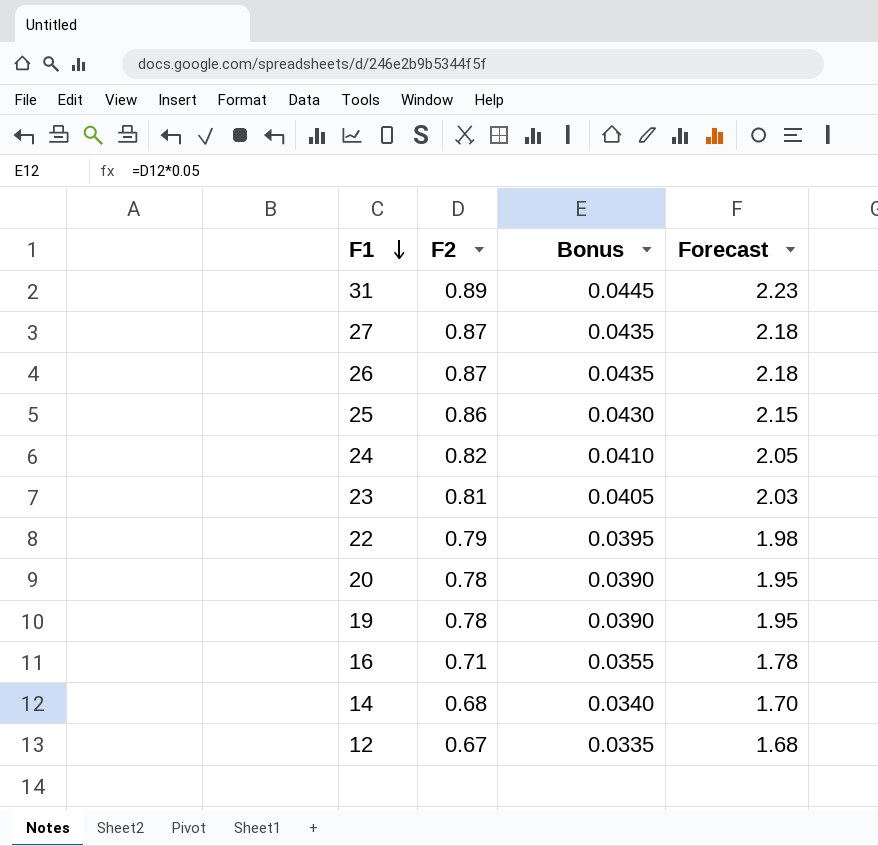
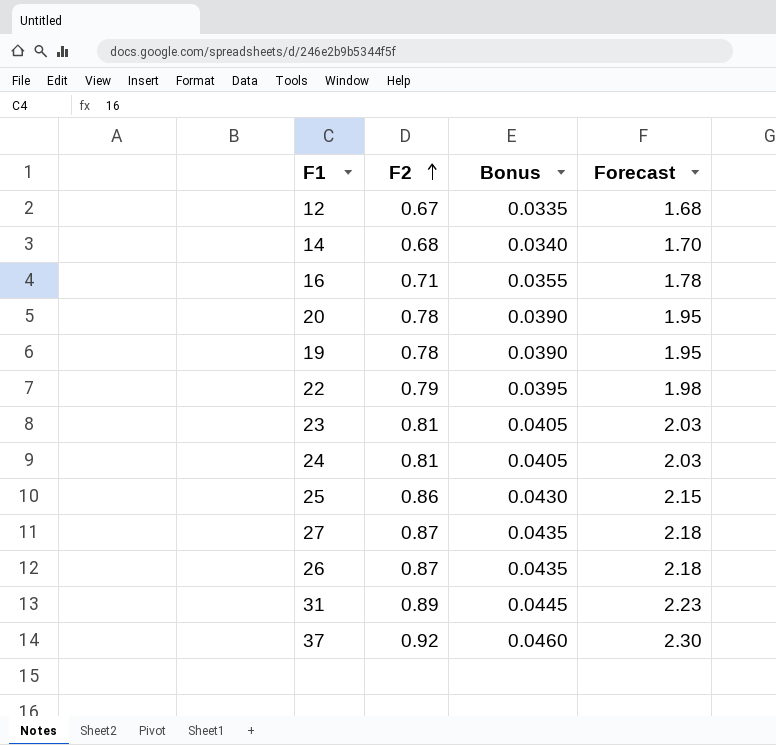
row order: F1 descending -> F2 ascending
24 | F2: 0.82 -> 0.81
24 | Bonus: 0.0410 -> 0.0405
24 | Forecast: 2.05 -> 2.03
row 37: none -> 0.92 | 0.0460 | 2.30

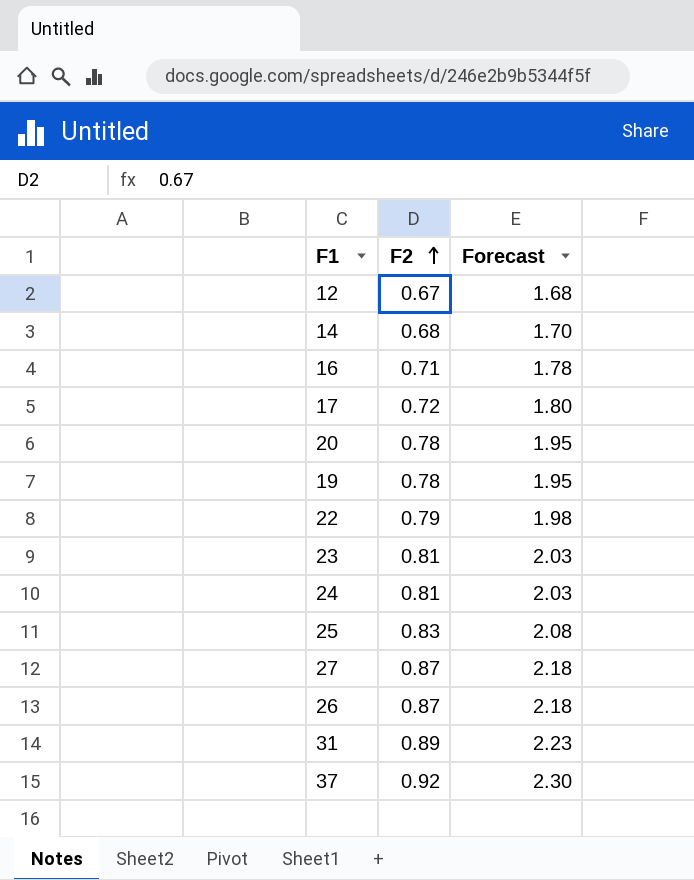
column Bonus | formula: [F2] * 0.05 -> none
row 17: none -> 0.72 | 1.80
25 | F2: 0.86 -> 0.83
25 | Forecast: 2.15 -> 2.08

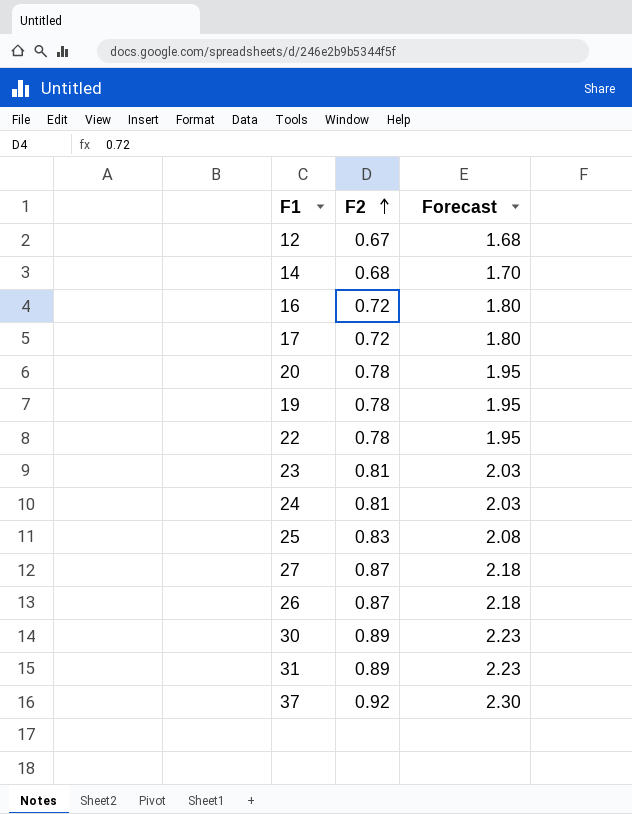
16 | F2: 0.71 -> 0.72
16 | Forecast: 1.78 -> 1.80
22 | F2: 0.79 -> 0.78
22 | Forecast: 1.98 -> 1.95
row 30: none -> 0.89 | 2.23

